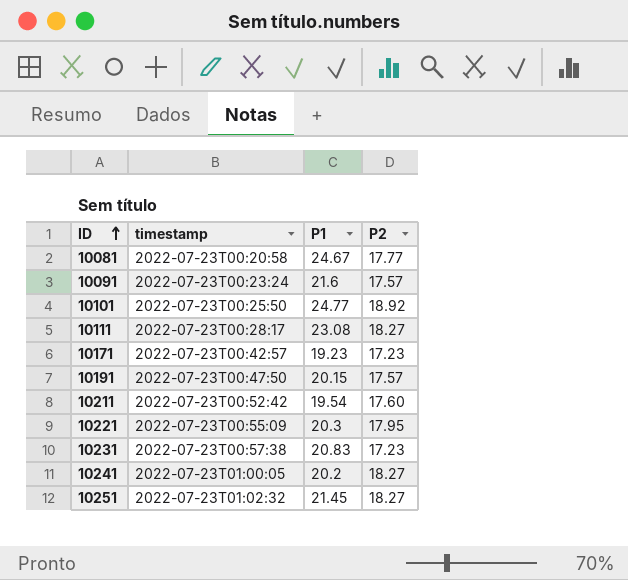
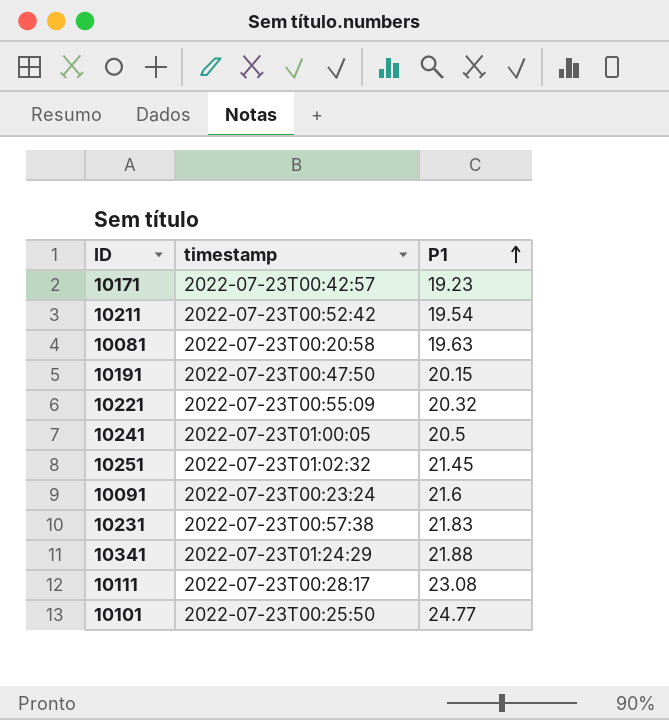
row order: ID ascending -> P1 ascending
column P2 | position: 4 -> none
10081 | P1: 24.67 -> 19.63
10221 | P1: 20.3 -> 20.32
10241 | P1: 20.2 -> 20.5
10231 | P1: 20.83 -> 21.83
row 10341: none -> 2022-07-23T01:24:29 | 21.88

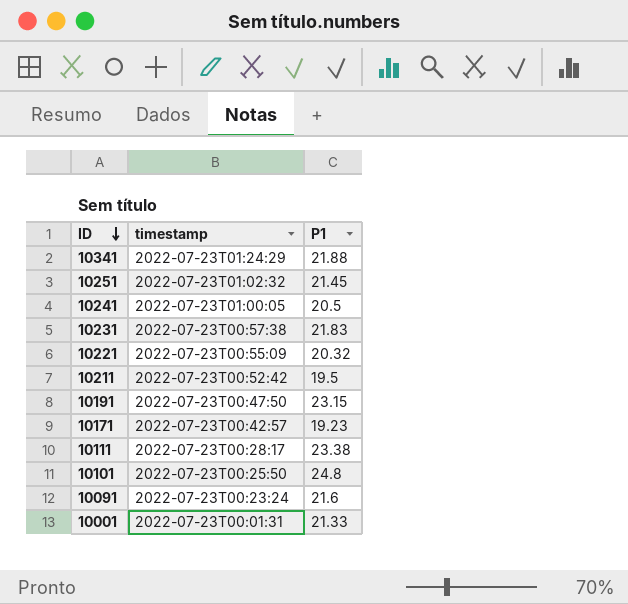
row order: P1 ascending -> ID descending
row 10081: 2022-07-23T00:20:58 | 19.63 -> none
10211 | P1: 19.54 -> 19.5
10191 | P1: 20.15 -> 23.15
10111 | P1: 23.08 -> 23.38
10101 | P1: 24.77 -> 24.8
row 10001: none -> 2022-07-23T00:01:31 | 21.33

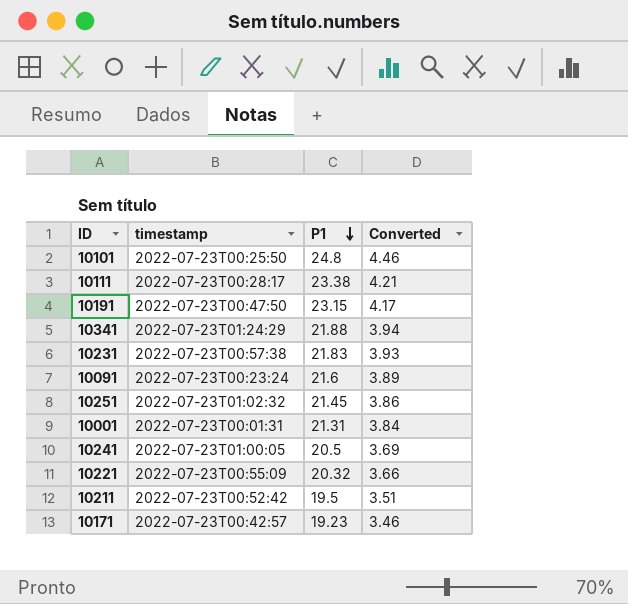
row order: ID descending -> P1 descending
column Converted | formula: none -> [P1] * 0.18
10001 | P1: 21.33 -> 21.31

